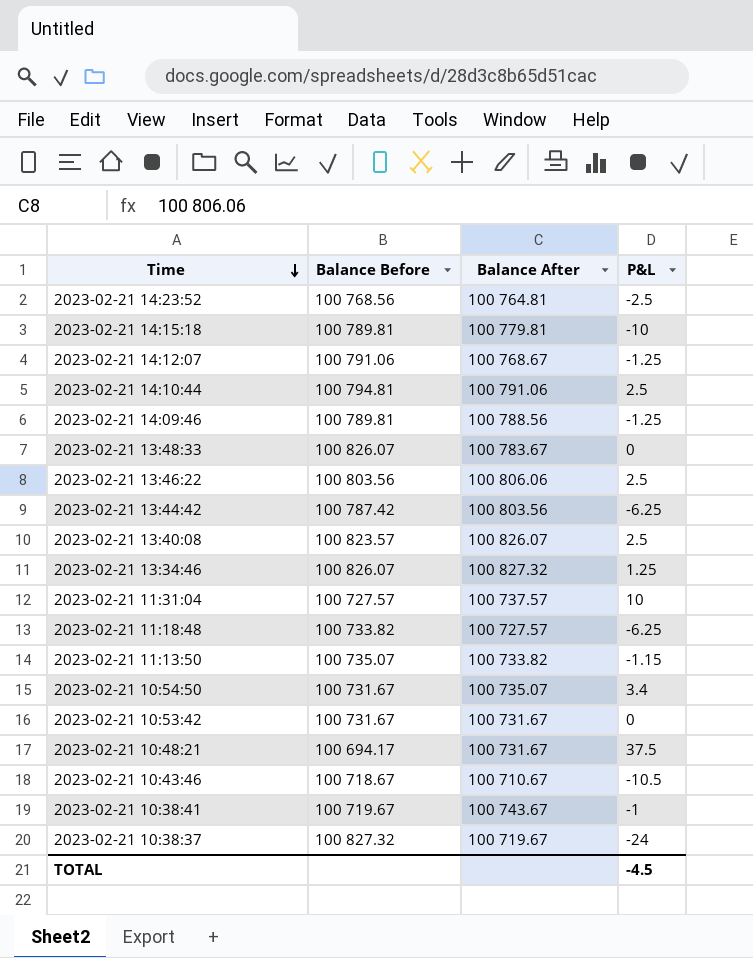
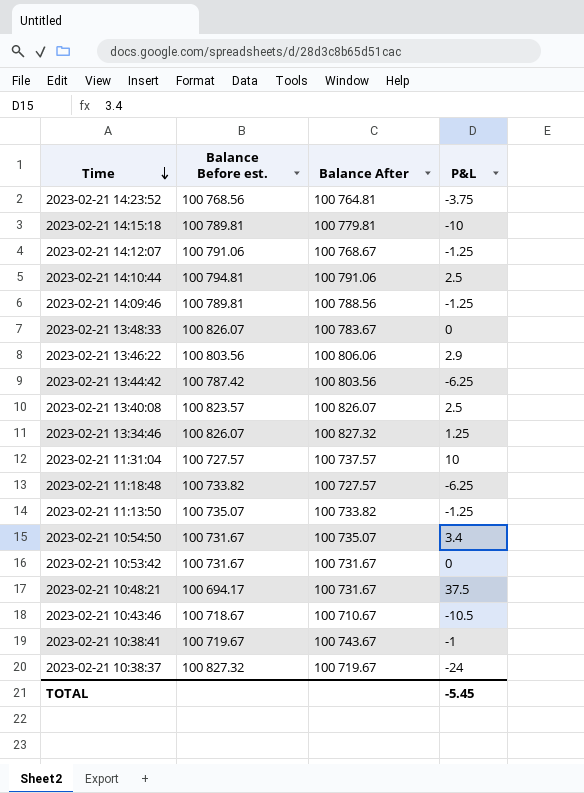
column name: Balance Before -> Balance Before est.
2023-02-21 14:23:52 | P&L: -2.5 -> -3.75
2023-02-21 13:46:22 | P&L: 2.5 -> 2.9
2023-02-21 11:13:50 | P&L: -1.15 -> -1.25
TOTAL | P&L: -4.5 -> -5.45

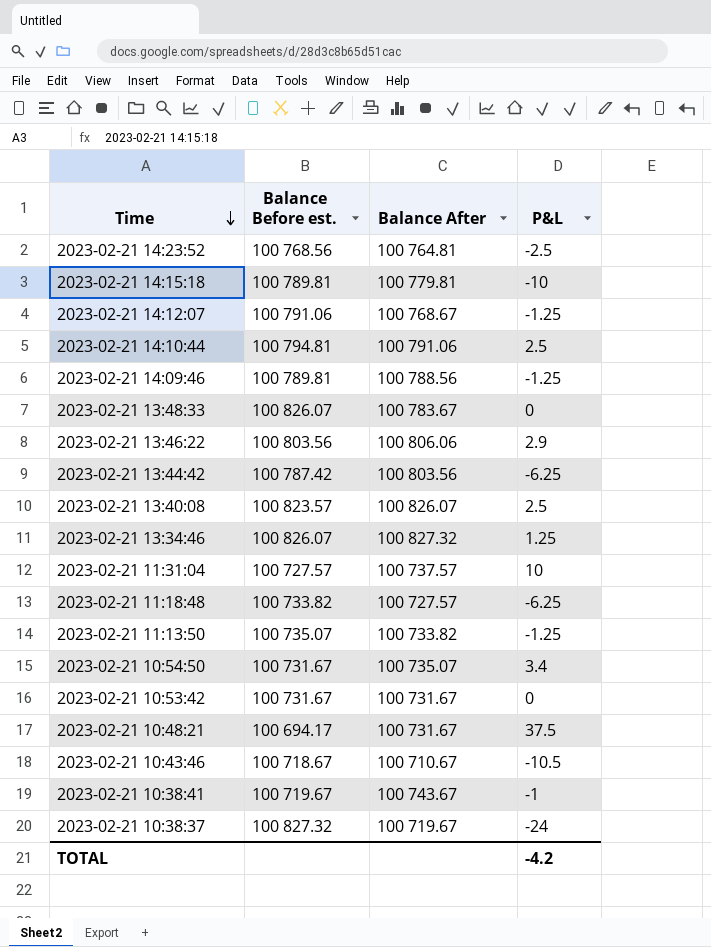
2023-02-21 14:23:52 | P&L: -3.75 -> -2.5
TOTAL | P&L: -5.45 -> -4.2

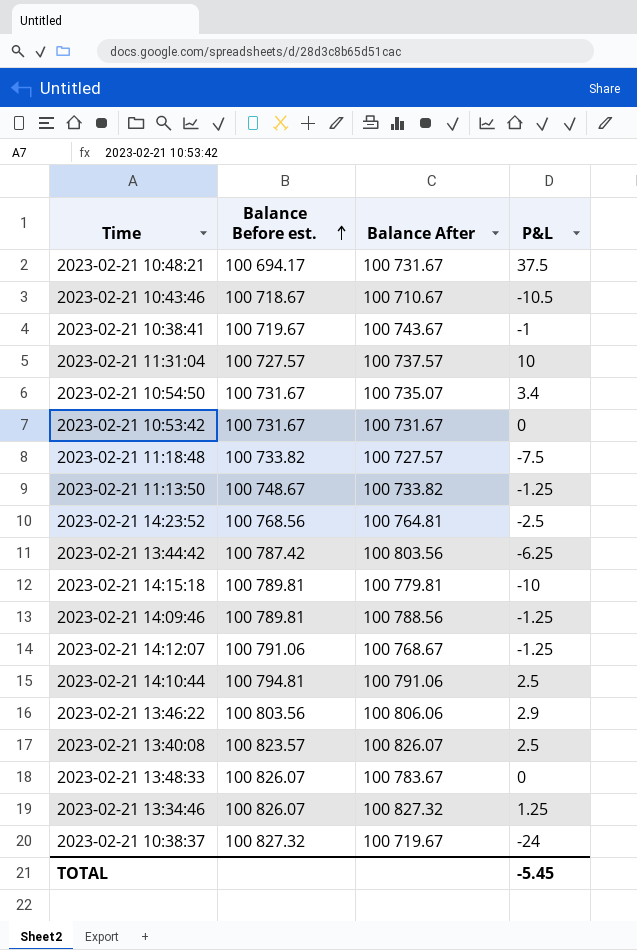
row order: Time descending -> Balance Before est. ascending
2023-02-21 11:18:48 | P&L: -6.25 -> -7.5
2023-02-21 11:13:50 | Balance Before est.: 100 735.07 -> 100 748.67
TOTAL | P&L: -4.2 -> -5.45

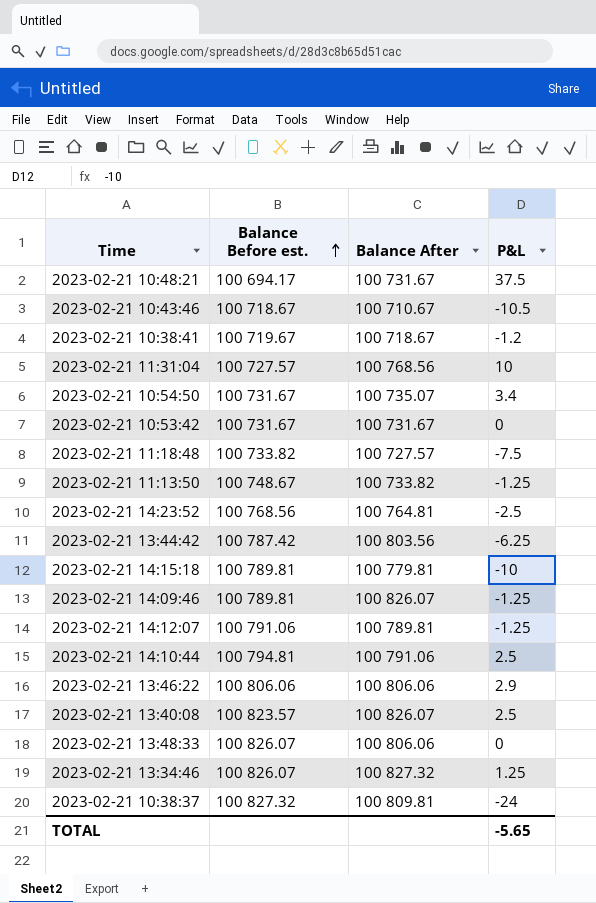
2023-02-21 10:38:41 | Balance After: 100 743.67 -> 100 718.67
2023-02-21 10:38:41 | P&L: -1 -> -1.2
2023-02-21 11:31:04 | Balance After: 100 737.57 -> 100 768.56
2023-02-21 14:09:46 | Balance After: 100 788.56 -> 100 826.07
2023-02-21 14:12:07 | Balance After: 100 768.67 -> 100 789.81
2023-02-21 13:46:22 | Balance Before est.: 100 803.56 -> 100 806.06
2023-02-21 13:48:33 | Balance After: 100 783.67 -> 100 806.06
2023-02-21 10:38:37 | Balance After: 100 719.67 -> 100 809.81
TOTAL | P&L: -5.45 -> -5.65

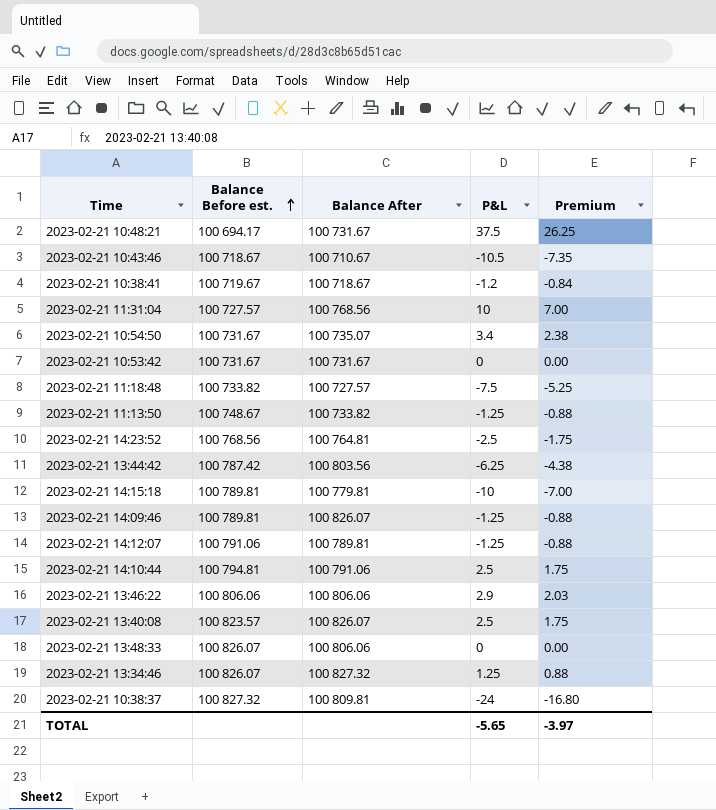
column Premium | formula: none -> [P&L] * 0.7

